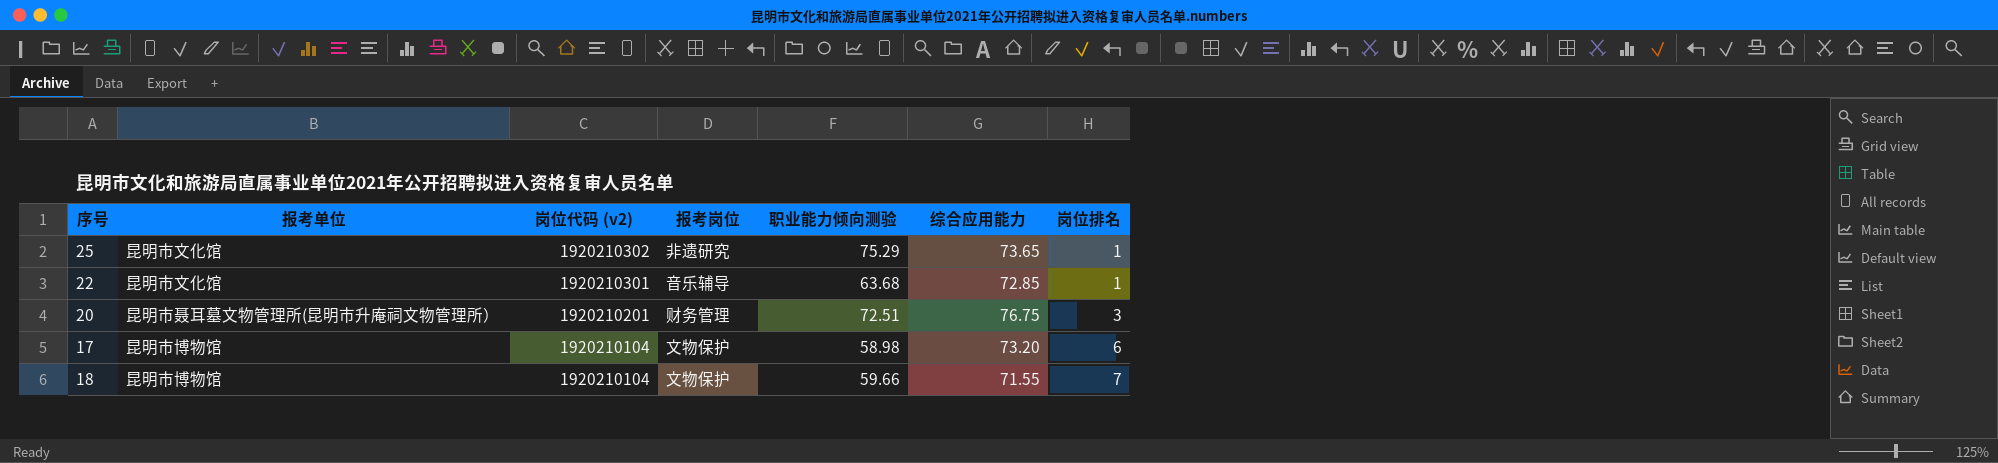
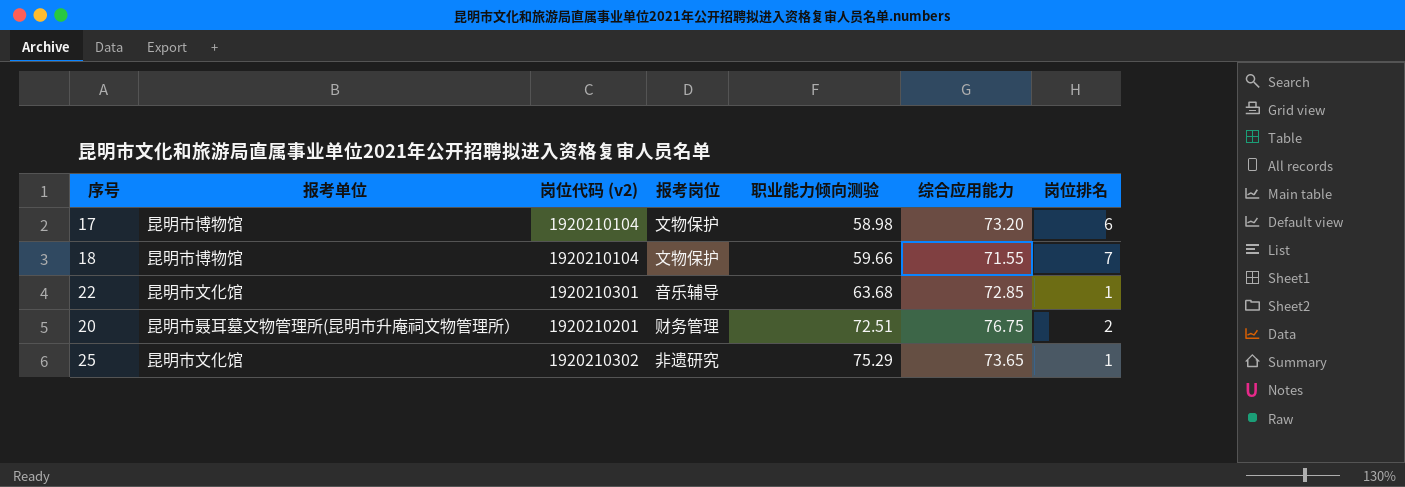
row order: 岗位代码 (v2) descending -> 职业能力倾向测验 ascending
20 | 岗位排名: 3 -> 2

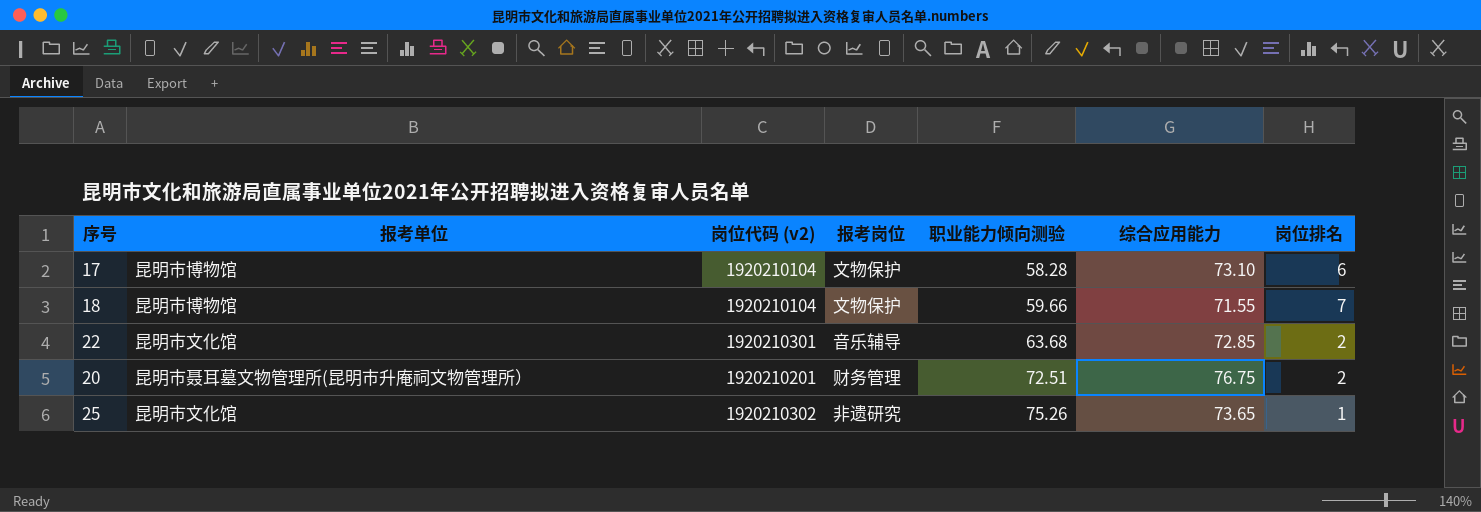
17 | 职业能力倾向测验: 58.98 -> 58.28
17 | 综合应用能力: 73.20 -> 73.10
22 | 岗位排名: 1 -> 2
25 | 职业能力倾向测验: 75.29 -> 75.26

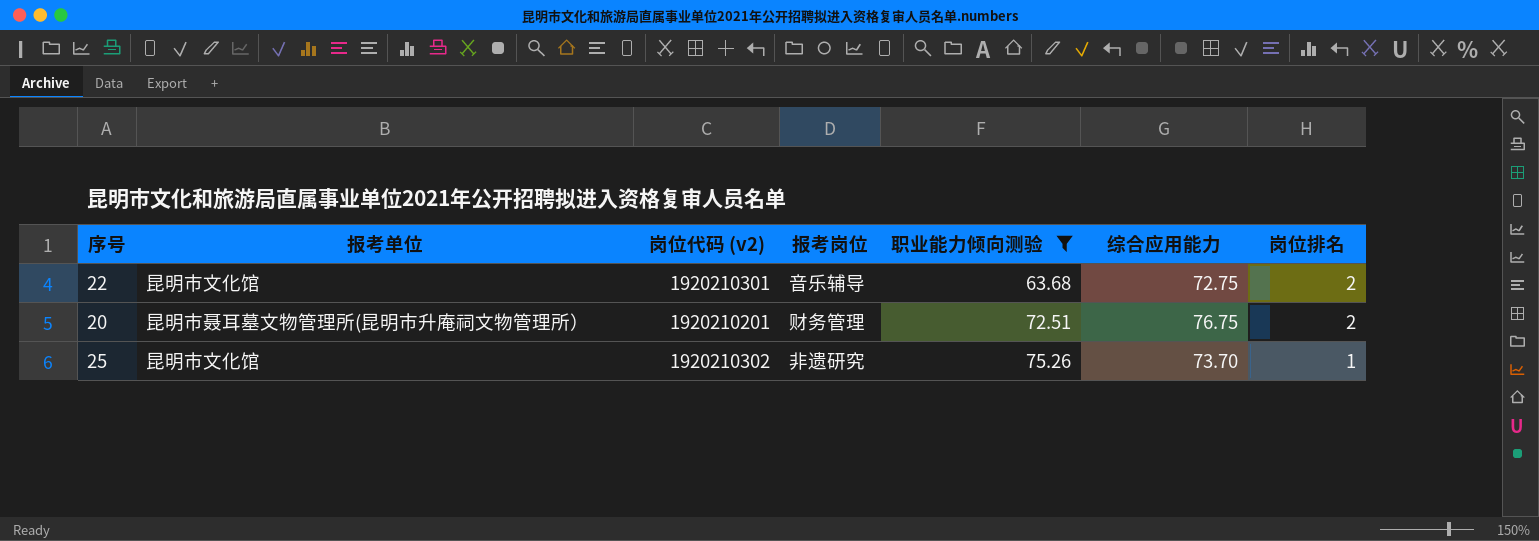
filter: none -> 职业能力倾向测验 >= 63.68
22 | 综合应用能力: 72.85 -> 72.75
25 | 综合应用能力: 73.65 -> 73.70

